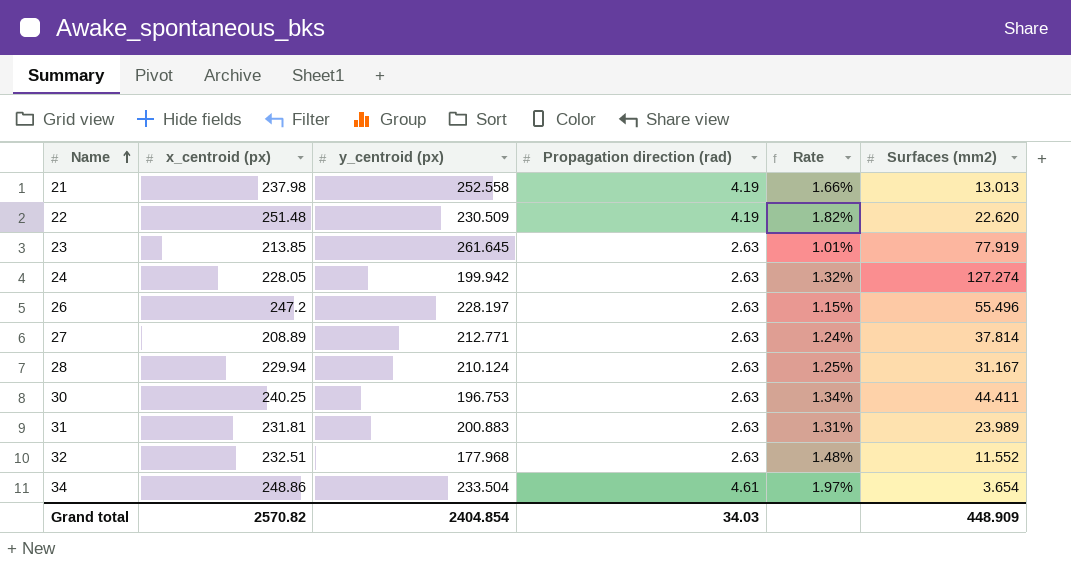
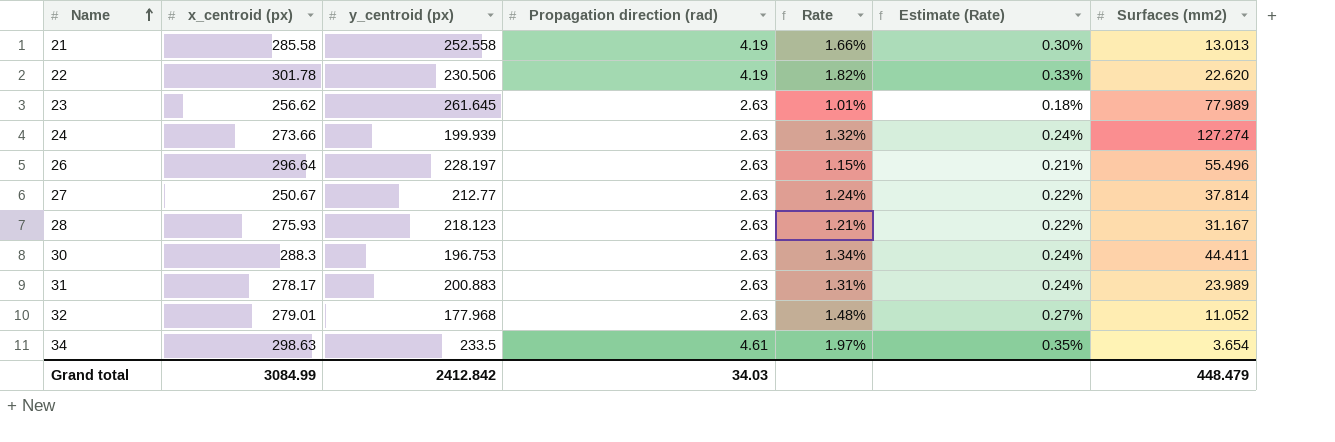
column Estimate (Rate) | formula: none -> [Rate] * 0.18
21 | x_centroid (px): 237.98 -> 285.58
22 | x_centroid (px): 251.48 -> 301.78
22 | y_centroid (px): 230.509 -> 230.506
23 | x_centroid (px): 213.85 -> 256.62
23 | Surfaces (mm2): 77.919 -> 77.989
24 | x_centroid (px): 228.05 -> 273.66
24 | y_centroid (px): 199.942 -> 199.939
26 | x_centroid (px): 247.2 -> 296.64
27 | x_centroid (px): 208.89 -> 250.67
27 | y_centroid (px): 212.771 -> 212.77
28 | x_centroid (px): 229.94 -> 275.93
28 | y_centroid (px): 210.124 -> 218.123
28 | Rate: 1.25% -> 1.21%
30 | x_centroid (px): 240.25 -> 288.3
31 | x_centroid (px): 231.81 -> 278.17
32 | x_centroid (px): 232.51 -> 279.01
32 | Surfaces (mm2): 11.552 -> 11.052
34 | x_centroid (px): 248.86 -> 298.63
34 | y_centroid (px): 233.504 -> 233.5
Grand total | x_centroid (px): 2570.82 -> 3084.99
Grand total | y_centroid (px): 2404.854 -> 2412.842
Grand total | Surfaces (mm2): 448.909 -> 448.479

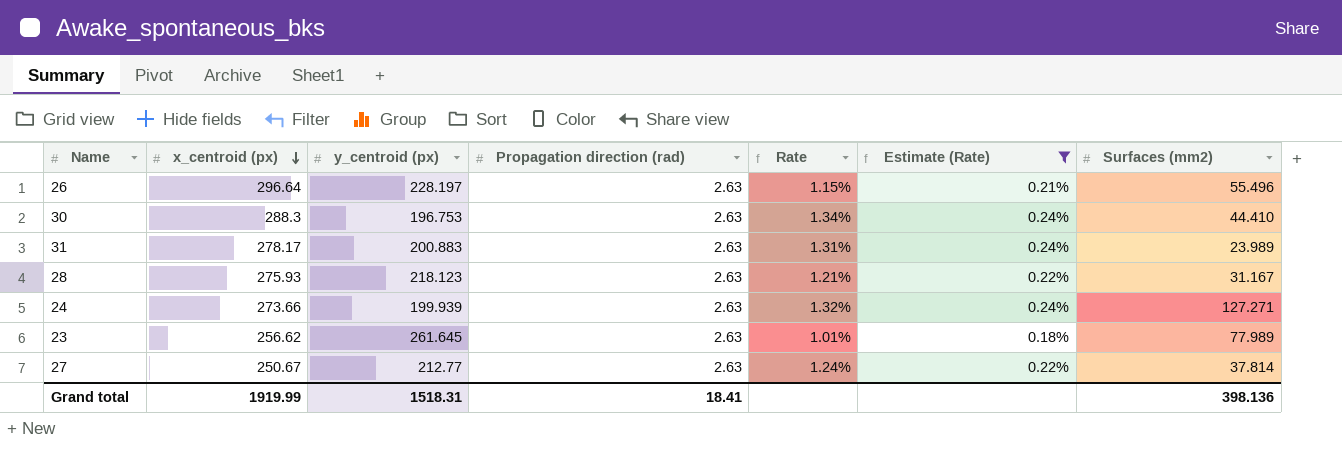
filter: none -> Estimate (Rate) <= 0.24%
row order: Name ascending -> x_centroid (px) descending
30 | Surfaces (mm2): 44.411 -> 44.410
24 | Surfaces (mm2): 127.274 -> 127.271
Grand total | x_centroid (px): 3084.99 -> 1919.99
Grand total | y_centroid (px): 2412.842 -> 1518.31
Grand total | Propagation direction (rad): 34.03 -> 18.41
Grand total | Surfaces (mm2): 448.479 -> 398.136

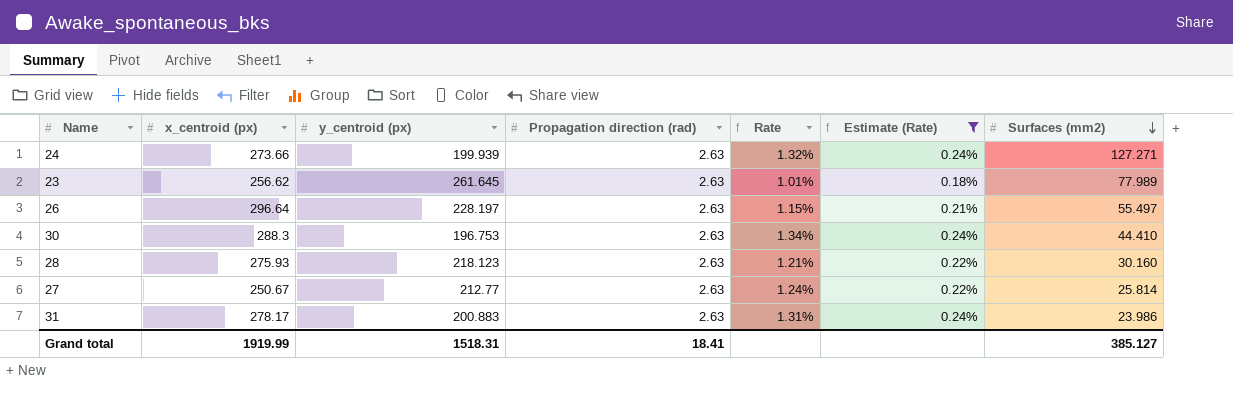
row order: x_centroid (px) descending -> Surfaces (mm2) descending
26 | Surfaces (mm2): 55.496 -> 55.497
28 | Surfaces (mm2): 31.167 -> 30.160
27 | Surfaces (mm2): 37.814 -> 25.814
31 | Surfaces (mm2): 23.989 -> 23.986
Grand total | Surfaces (mm2): 398.136 -> 385.127

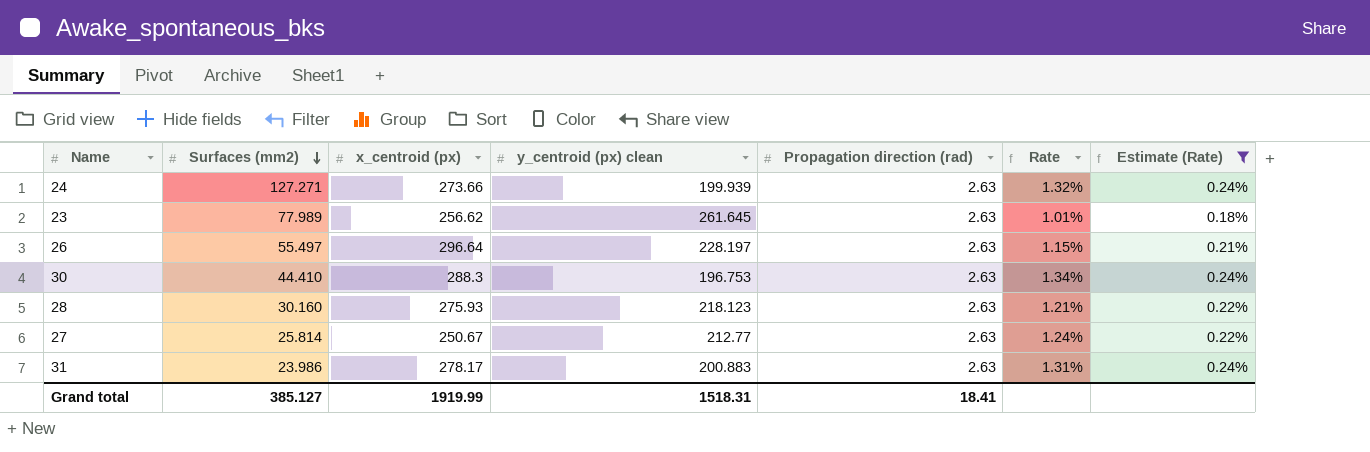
column Surfaces (mm2) | position: 7 -> 2
column name: y_centroid (px) -> y_centroid (px) clean

